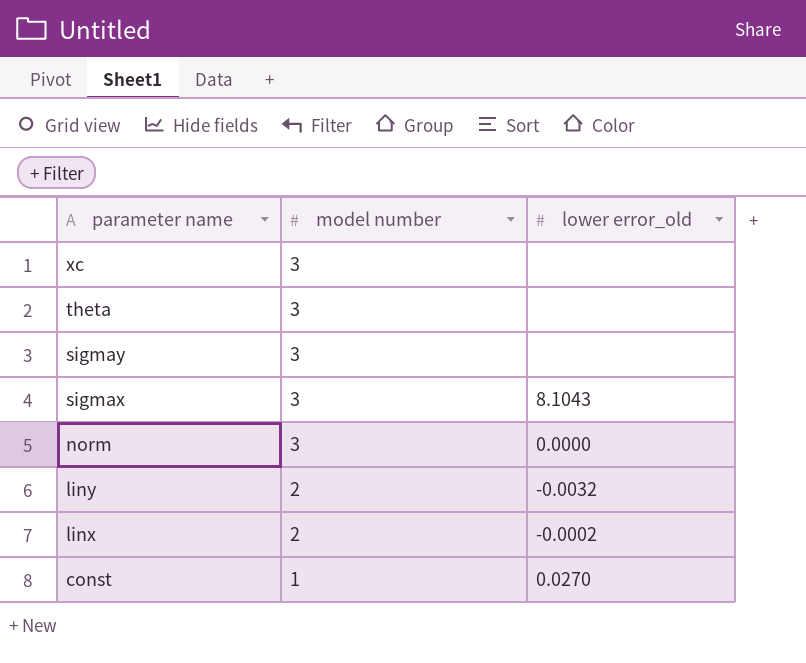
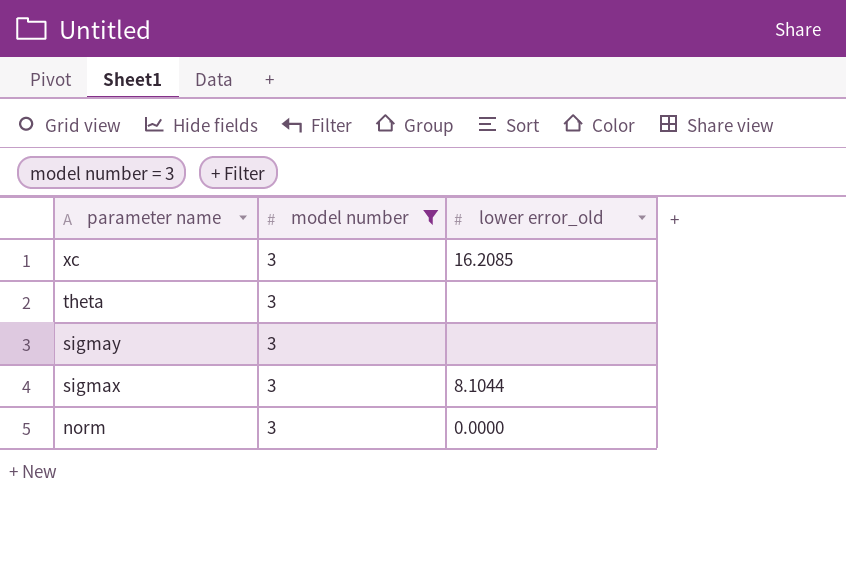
filter: none -> model number = 3
xc | lower error_old: none -> 16.2085
sigmax | lower error_old: 8.1043 -> 8.1044

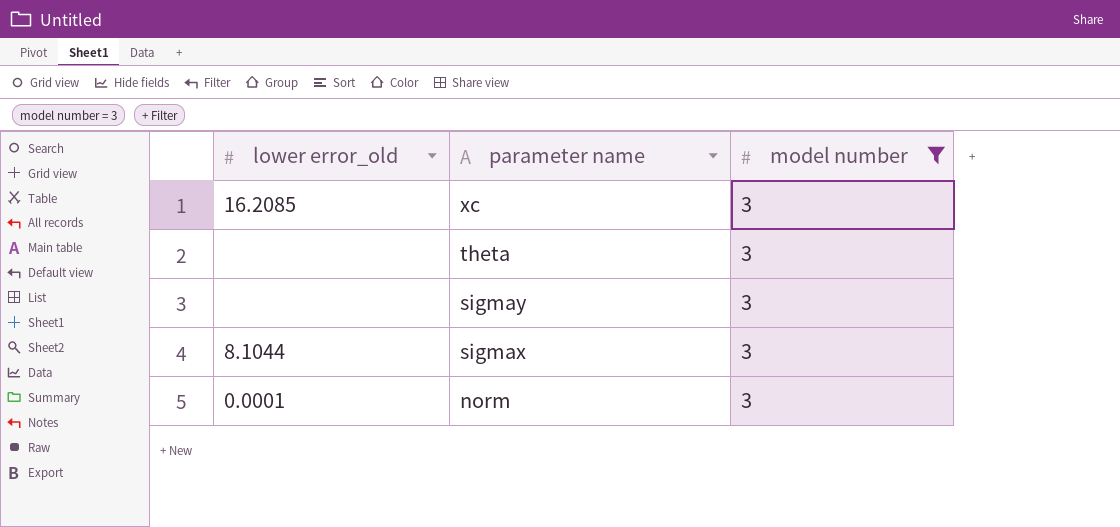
column lower error_old | position: 3 -> 1
norm | lower error_old: 0.0000 -> 0.0001

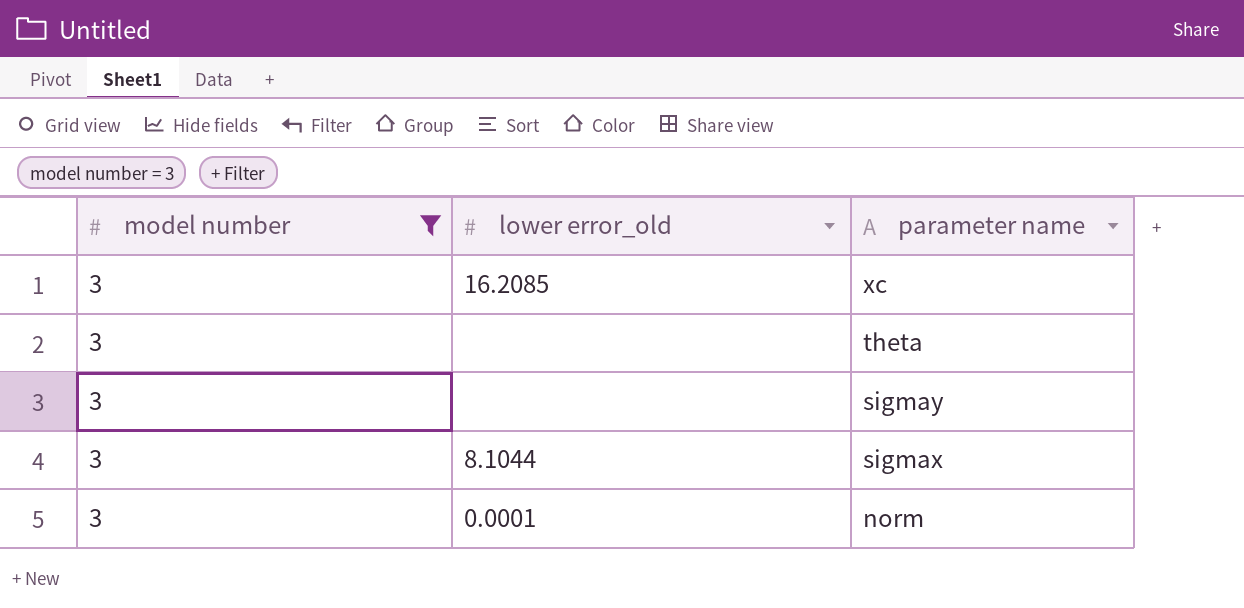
column model number | position: 3 -> 1

